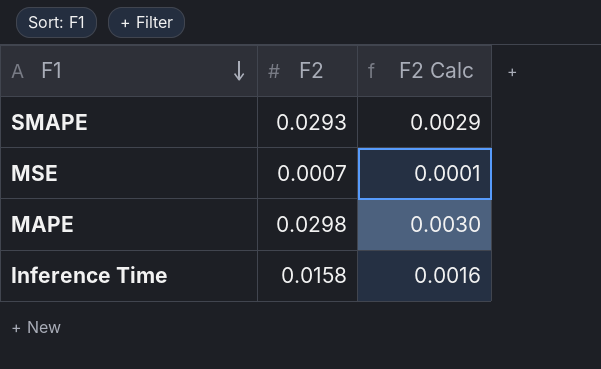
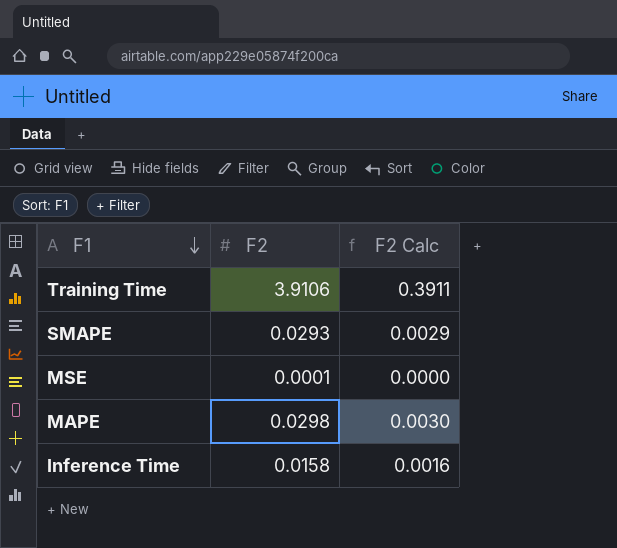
row Training Time: none -> 3.9106 | 0.3911
MSE | F2: 0.0007 -> 0.0001
MSE | F2 Calc: 0.0001 -> 0.0000

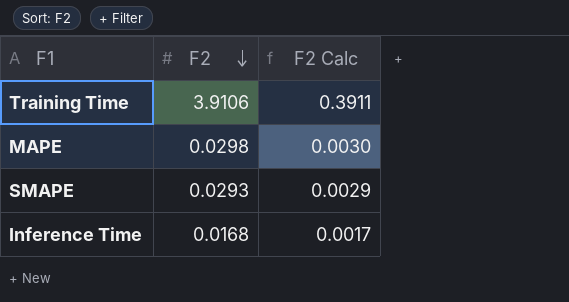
row order: F1 descending -> F2 descending
row MSE: 0.0001 | 0.0000 -> none
Inference Time | F2: 0.0158 -> 0.0168
Inference Time | F2 Calc: 0.0016 -> 0.0017

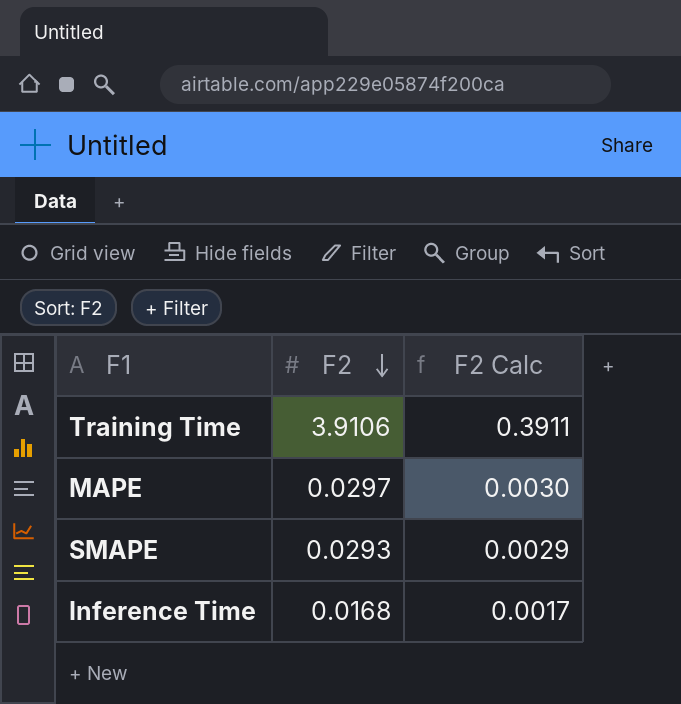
MAPE | F2: 0.0298 -> 0.0297

